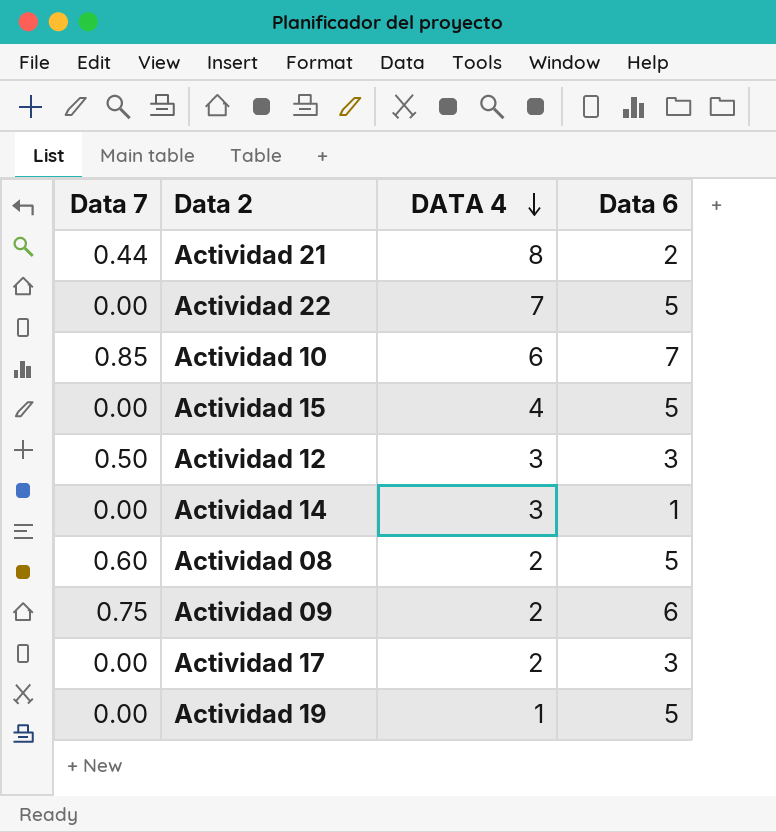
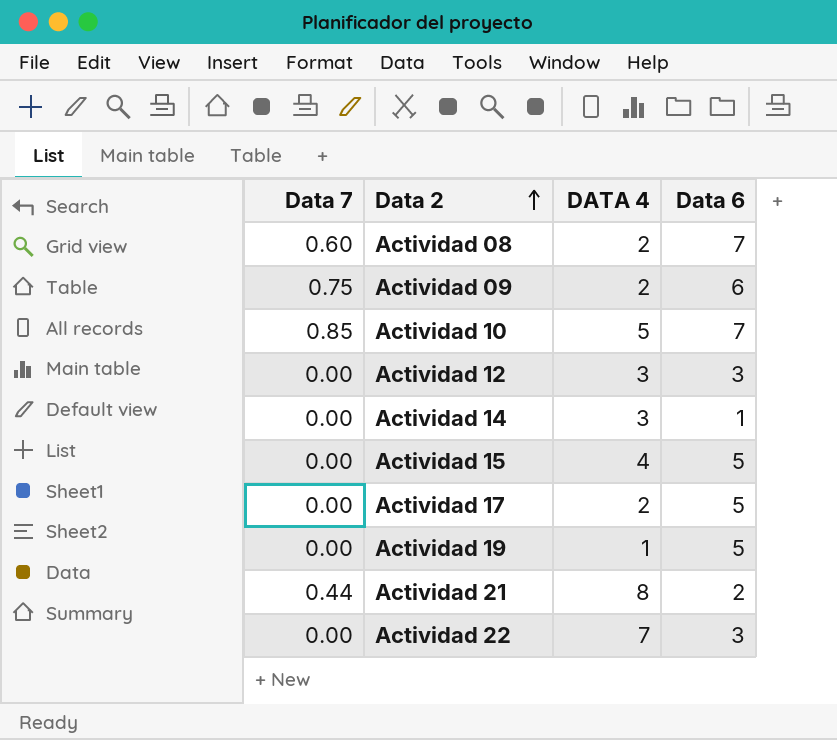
row order: DATA 4 descending -> Data 2 ascending
Actividad 08 | Data 6: 5 -> 7
Actividad 10 | DATA 4: 6 -> 5
Actividad 12 | Data 7: 0.50 -> 0.00
Actividad 17 | Data 6: 3 -> 5
Actividad 22 | Data 6: 5 -> 3

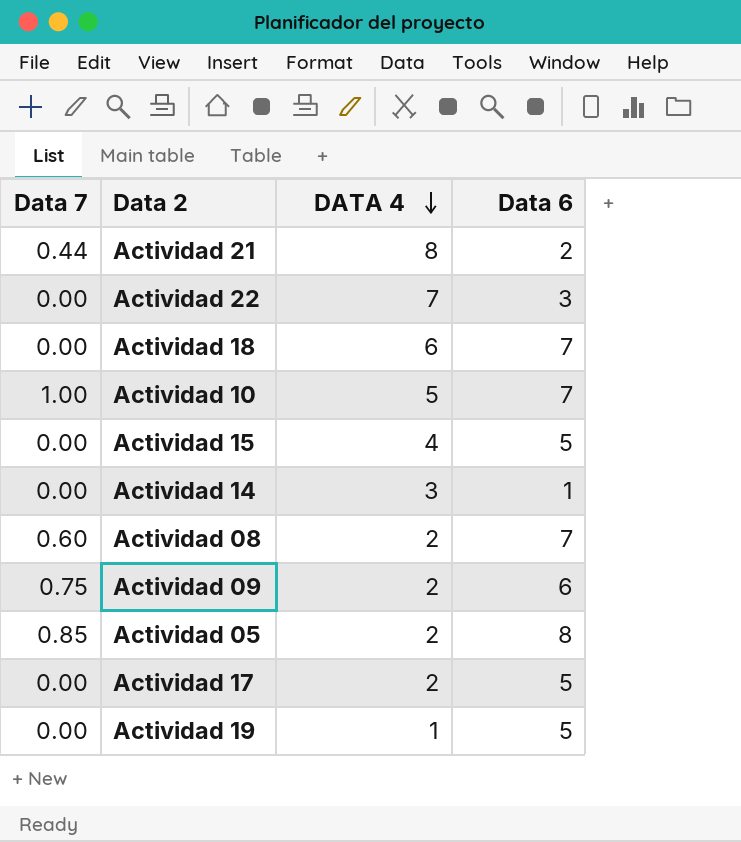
row order: Data 2 ascending -> DATA 4 descending
row Actividad 12: 0.00 | 3 | 3 -> none
row Actividad 18: none -> 0.00 | 6 | 7
Actividad 10 | Data 7: 0.85 -> 1.00
row Actividad 05: none -> 0.85 | 2 | 8

